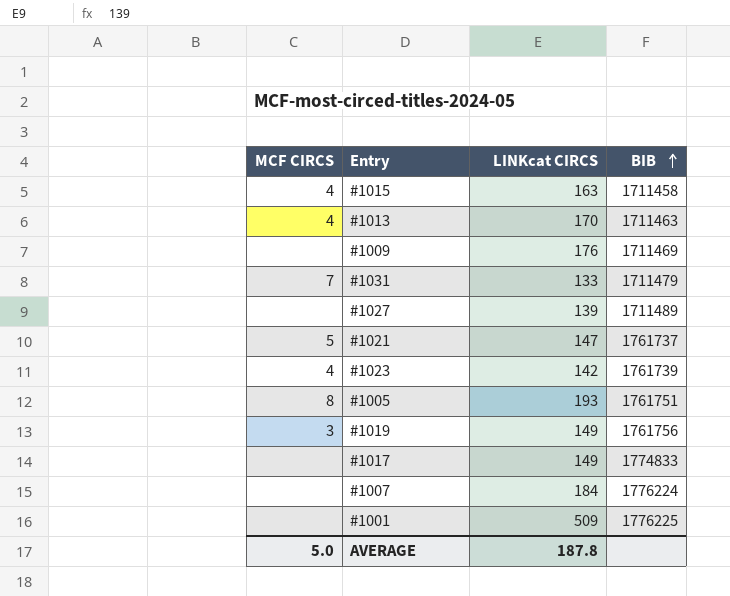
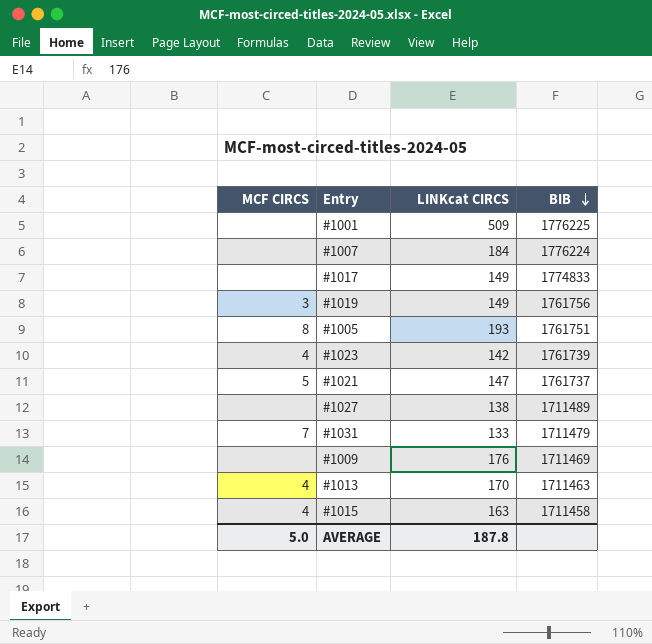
row order: BIB ascending -> BIB descending
#1027 | LINKcat CIRCS: 139 -> 138

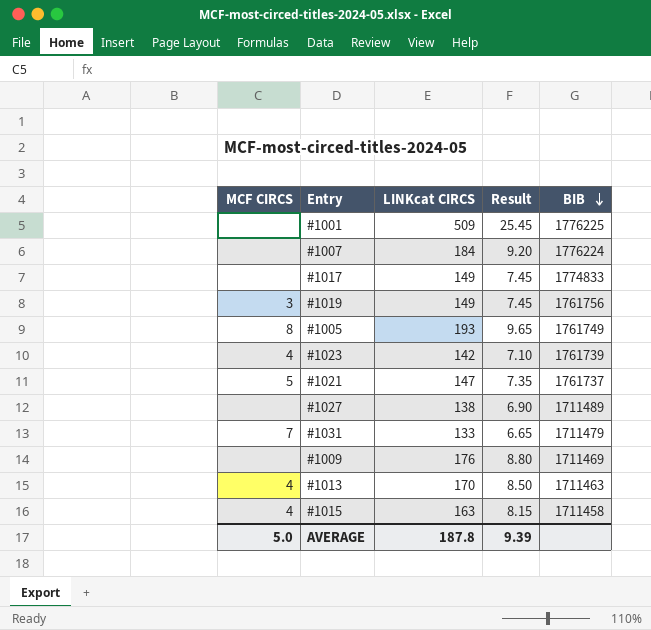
column Result | formula: none -> [LINKcat CIRCS] * 0.05
#1005 | BIB: 1761751 -> 1761749

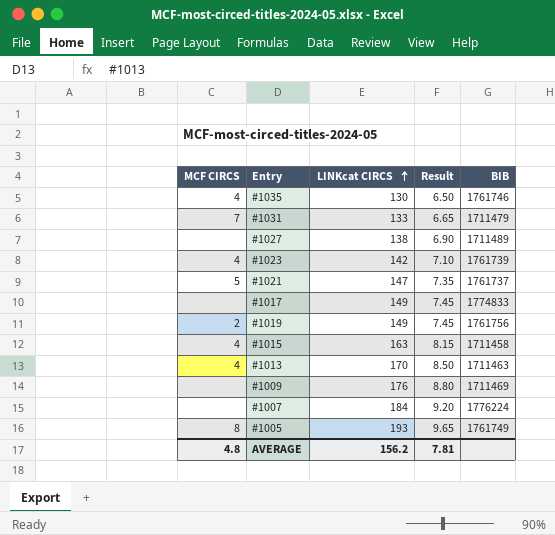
row order: BIB descending -> LINKcat CIRCS ascending
row #1001: none | 509 | 25.45 | 1776225 -> none
row #1035: none -> 4 | 130 | 6.50 | 1761746
#1019 | MCF CIRCS: 3 -> 2
AVERAGE | MCF CIRCS: 5.0 -> 4.8
AVERAGE | LINKcat CIRCS: 187.8 -> 156.2
AVERAGE | Result: 9.39 -> 7.81

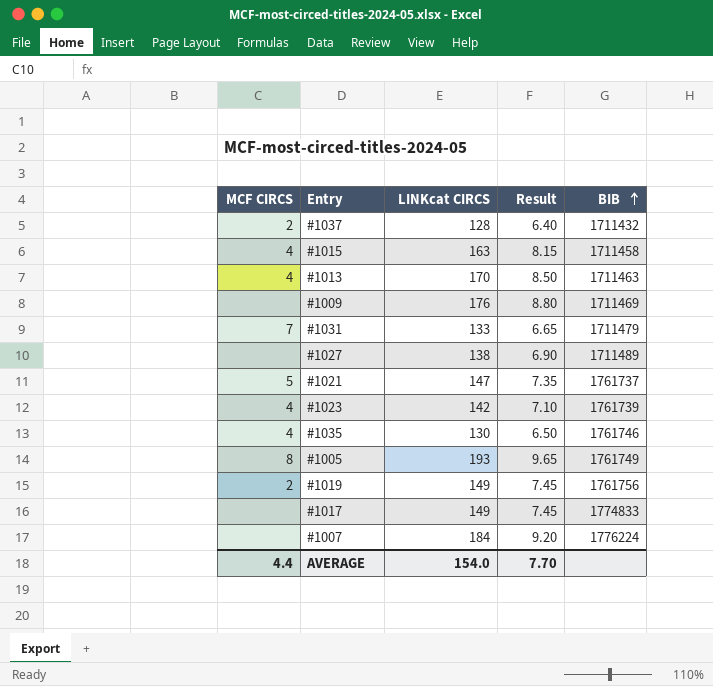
row order: LINKcat CIRCS ascending -> BIB ascending
row #1037: none -> 2 | 128 | 6.40 | 1711432
AVERAGE | MCF CIRCS: 4.8 -> 4.4
AVERAGE | LINKcat CIRCS: 156.2 -> 154.0
AVERAGE | Result: 7.81 -> 7.70

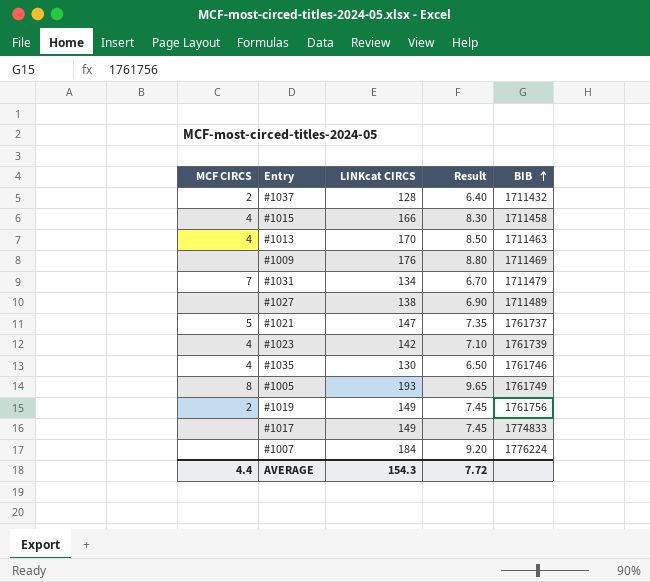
#1015 | LINKcat CIRCS: 163 -> 166
#1015 | Result: 8.15 -> 8.30
#1031 | LINKcat CIRCS: 133 -> 134
#1031 | Result: 6.65 -> 6.70
AVERAGE | LINKcat CIRCS: 154.0 -> 154.3
AVERAGE | Result: 7.70 -> 7.72

